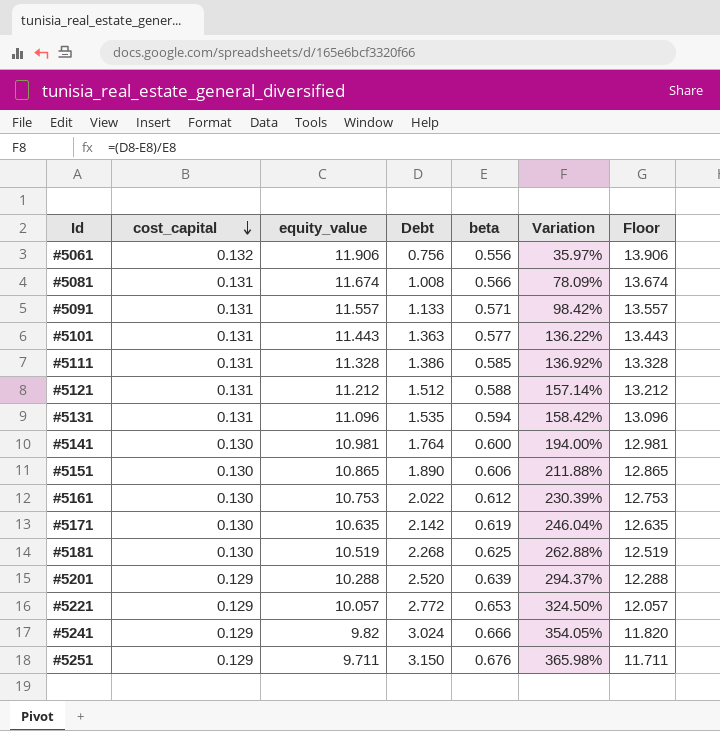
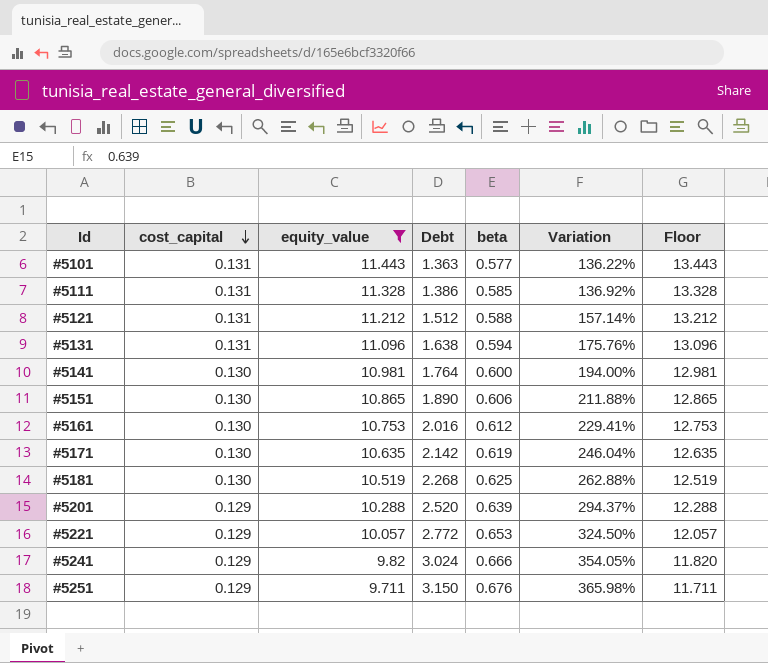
filter: none -> equity_value <= 11.443
#5131 | Debt: 1.535 -> 1.638
#5131 | Variation: 158.42% -> 175.76%
#5161 | Debt: 2.022 -> 2.016
#5161 | Variation: 230.39% -> 229.41%

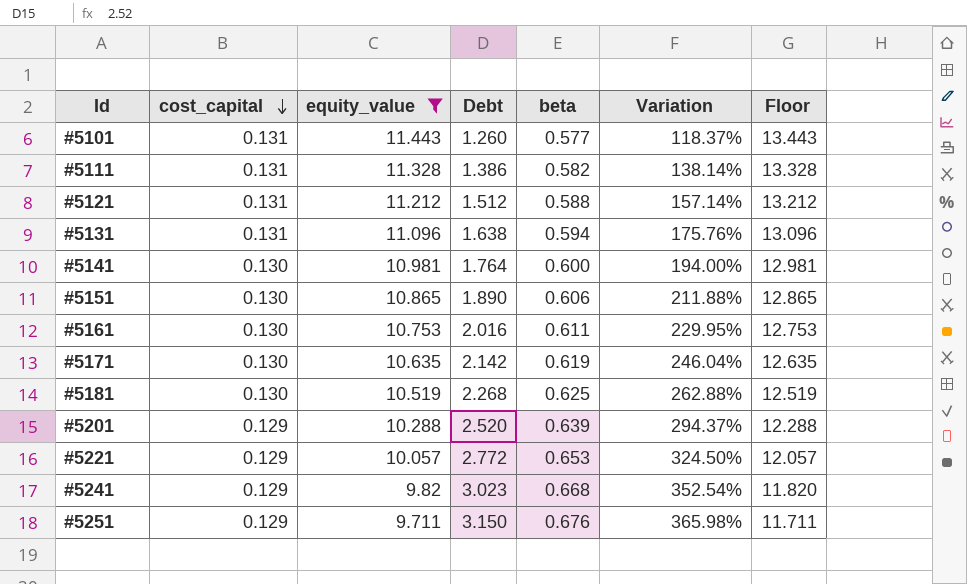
#5101 | Debt: 1.363 -> 1.260
#5101 | Variation: 136.22% -> 118.37%
#5111 | beta: 0.585 -> 0.582
#5111 | Variation: 136.92% -> 138.14%
#5161 | beta: 0.612 -> 0.611
#5161 | Variation: 229.41% -> 229.95%
#5241 | Debt: 3.024 -> 3.023
#5241 | beta: 0.666 -> 0.668
#5241 | Variation: 354.05% -> 352.54%

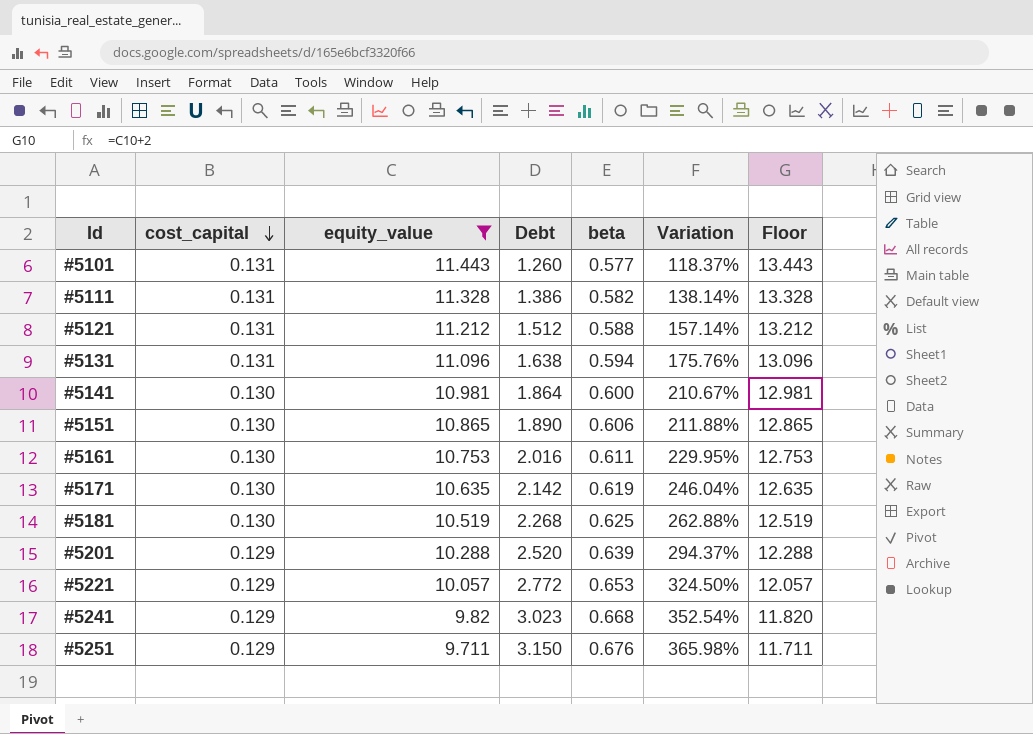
#5141 | Debt: 1.764 -> 1.864
#5141 | Variation: 194.00% -> 210.67%

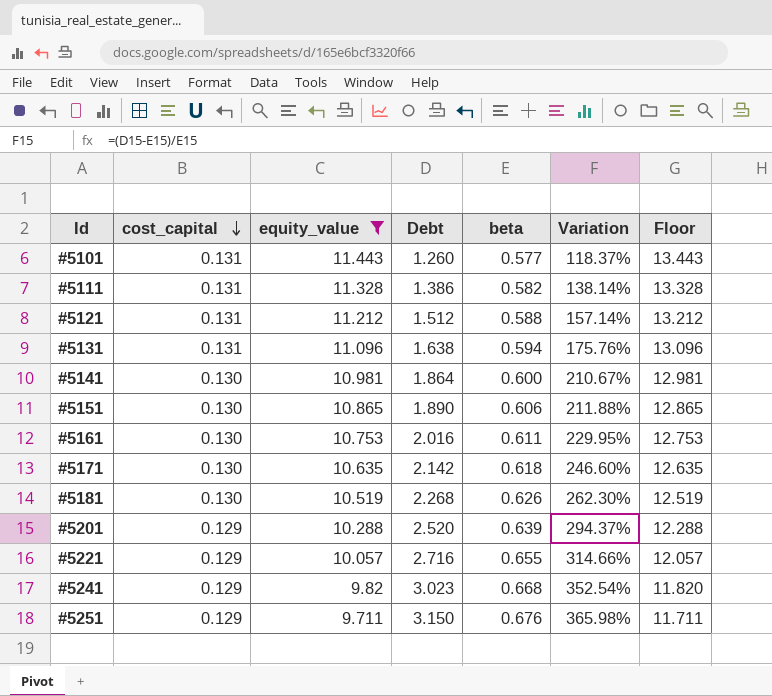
#5171 | beta: 0.619 -> 0.618
#5171 | Variation: 246.04% -> 246.60%
#5181 | beta: 0.625 -> 0.626
#5181 | Variation: 262.88% -> 262.30%
#5221 | Debt: 2.772 -> 2.716
#5221 | beta: 0.653 -> 0.655
#5221 | Variation: 324.50% -> 314.66%

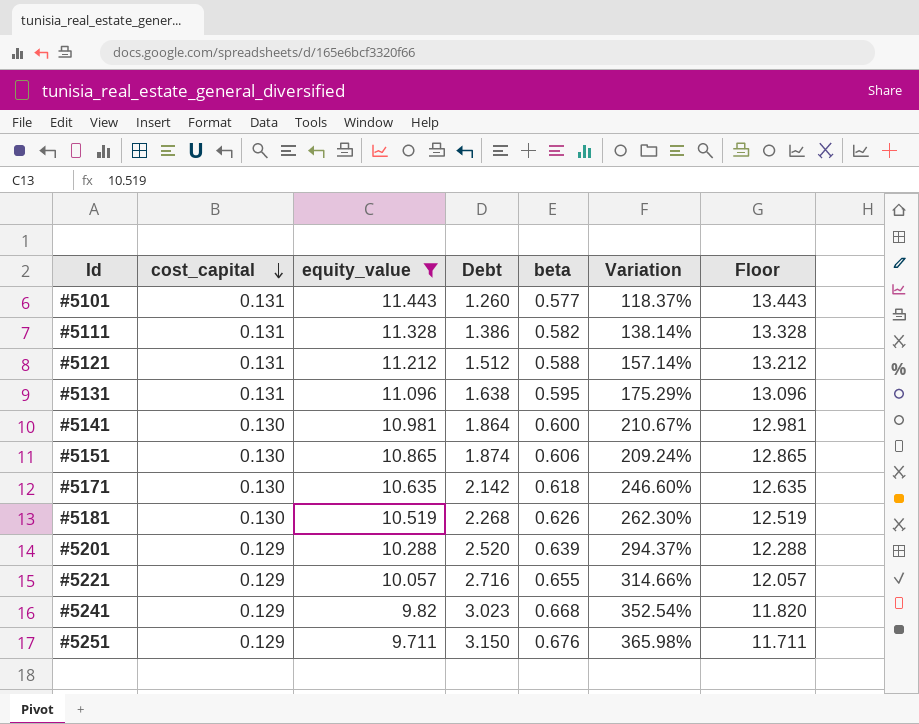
row #5161: 0.130 | 10.753 | 2.016 | 0.611 | 229.95% | 12.753 -> none
#5131 | beta: 0.594 -> 0.595
#5131 | Variation: 175.76% -> 175.29%
#5151 | Debt: 1.890 -> 1.874
#5151 | Variation: 211.88% -> 209.24%

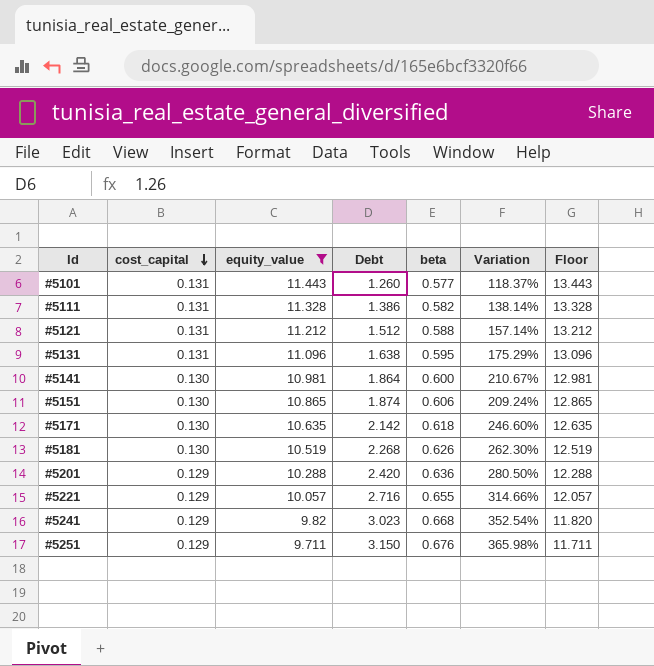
#5201 | Debt: 2.520 -> 2.420
#5201 | beta: 0.639 -> 0.636
#5201 | Variation: 294.37% -> 280.50%

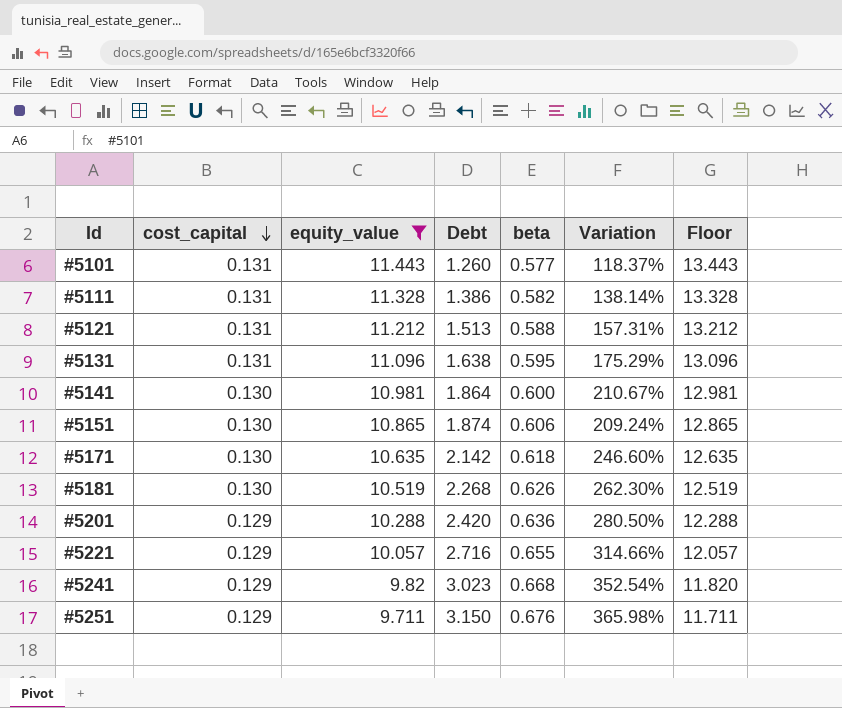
#5121 | Debt: 1.512 -> 1.513
#5121 | Variation: 157.14% -> 157.31%

